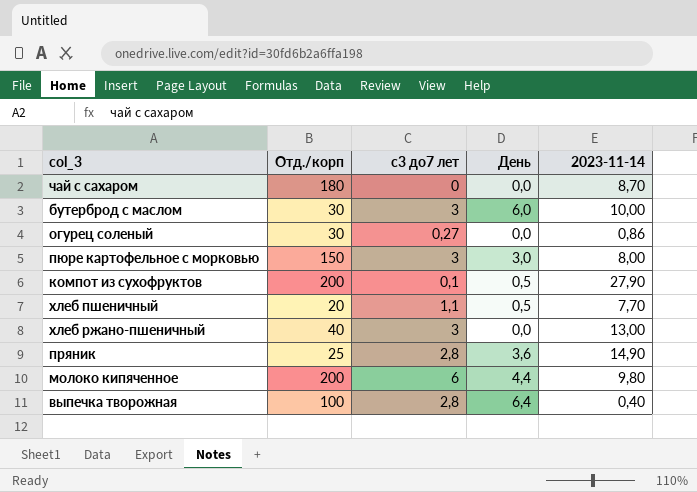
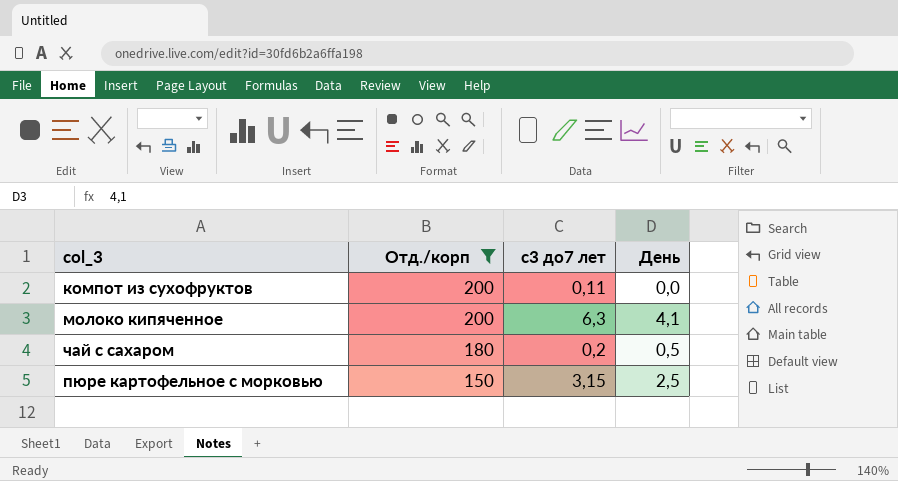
filter: none -> Отд./корп >= 150
row order: none -> Отд./корп descending
column 2023-11-14 | position: 5 -> none
компот из сухофруктов | с3 до7 лет: 0,1 -> 0,11
компот из сухофруктов | День: 0,5 -> 0,0
молоко кипяченное | с3 до7 лет: 6 -> 6,3
молоко кипяченное | День: 4,4 -> 4,1
чай с сахаром | с3 до7 лет: 0 -> 0,2
чай с сахаром | День: 0,0 -> 0,5
пюре картофельное с морковью | с3 до7 лет: 3 -> 3,15
пюре картофельное с морковью | День: 3,0 -> 2,5

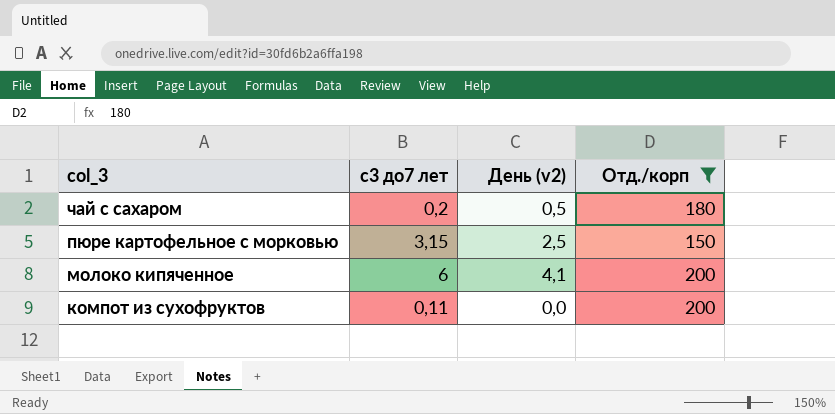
row order: Отд./корп descending -> col_3 descending
column name: День -> День (v2)
column Отд./корп | position: 2 -> 4
молоко кипяченное | с3 до7 лет: 6,3 -> 6

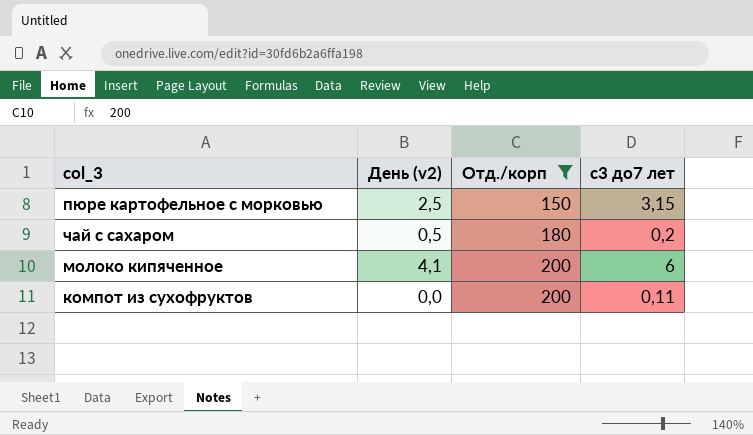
row order: col_3 descending -> Отд./корп ascending
column с3 до7 лет | position: 2 -> 4

